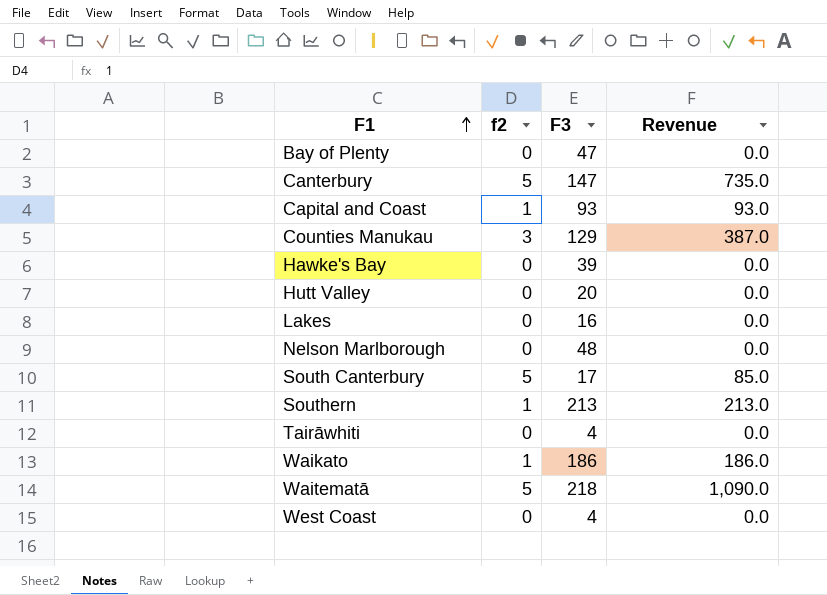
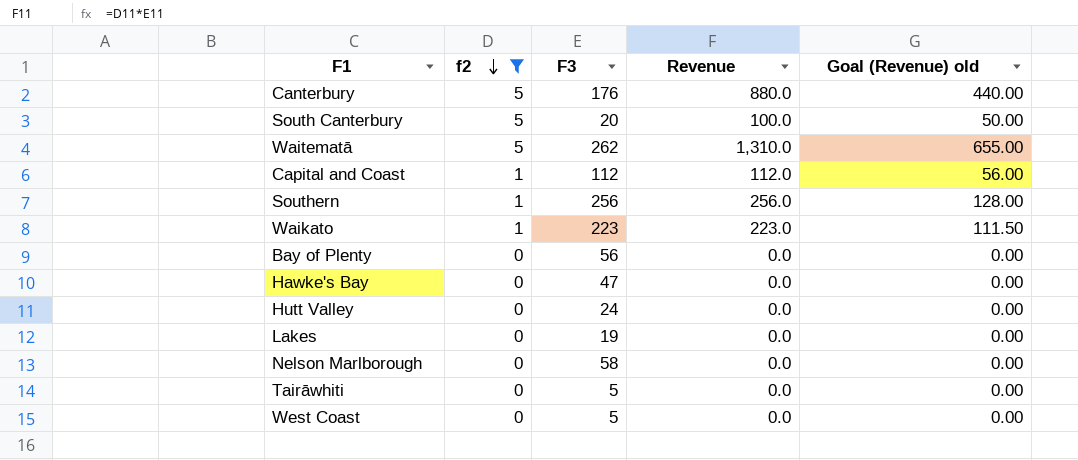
filter: none -> f2 != 3
row order: F1 ascending -> f2 descending
column Goal (Revenue) old | formula: none -> [Revenue] * 0.5
Canterbury | F3: 147 -> 176
Canterbury | Revenue: 735.0 -> 880.0
South Canterbury | F3: 17 -> 20
South Canterbury | Revenue: 85.0 -> 100.0
Waitematā | F3: 218 -> 262
Waitematā | Revenue: 1,090.0 -> 1,310.0
Capital and Coast | F3: 93 -> 112
Capital and Coast | Revenue: 93.0 -> 112.0
Southern | F3: 213 -> 256
Southern | Revenue: 213.0 -> 256.0
Waikato | F3: 186 -> 223
Waikato | Revenue: 186.0 -> 223.0
Bay of Plenty | F3: 47 -> 56
Hawke's Bay | F3: 39 -> 47
Hutt Valley | F3: 20 -> 24
Lakes | F3: 16 -> 19
Nelson Marlborough | F3: 48 -> 58
Tairāwhiti | F3: 4 -> 5
West Coast | F3: 4 -> 5

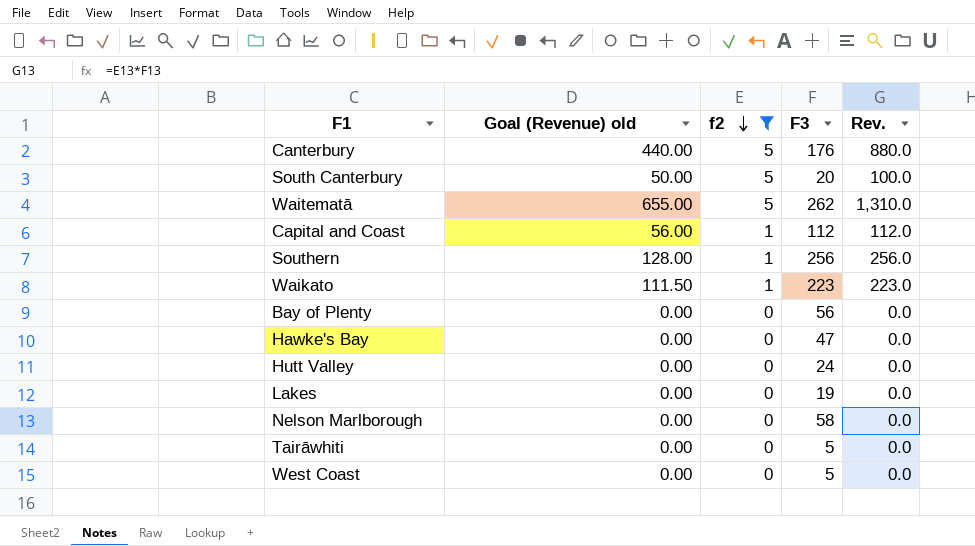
column Goal (Revenue) old | position: 5 -> 2
column name: Revenue -> Rev.

